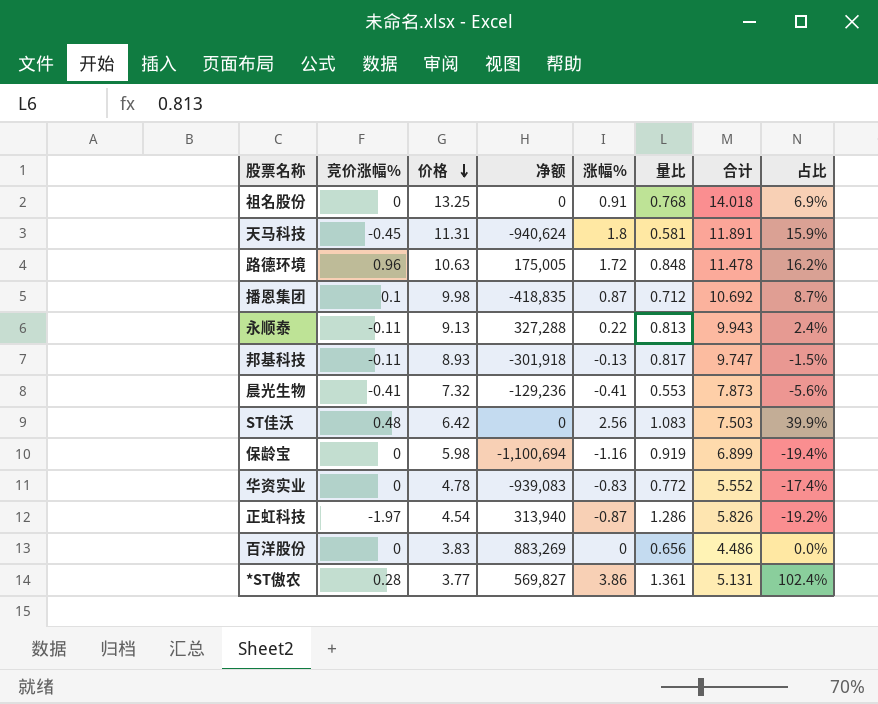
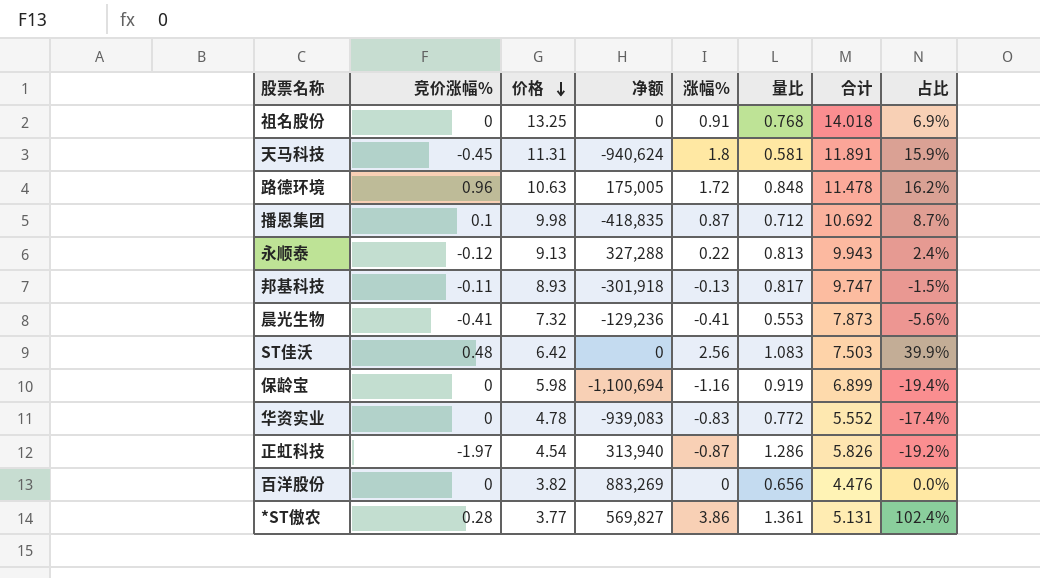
永顺泰 | 竞价涨幅%: -0.11 -> -0.12
百洋股份 | 价格: 3.83 -> 3.82
百洋股份 | 合计: 4.486 -> 4.476

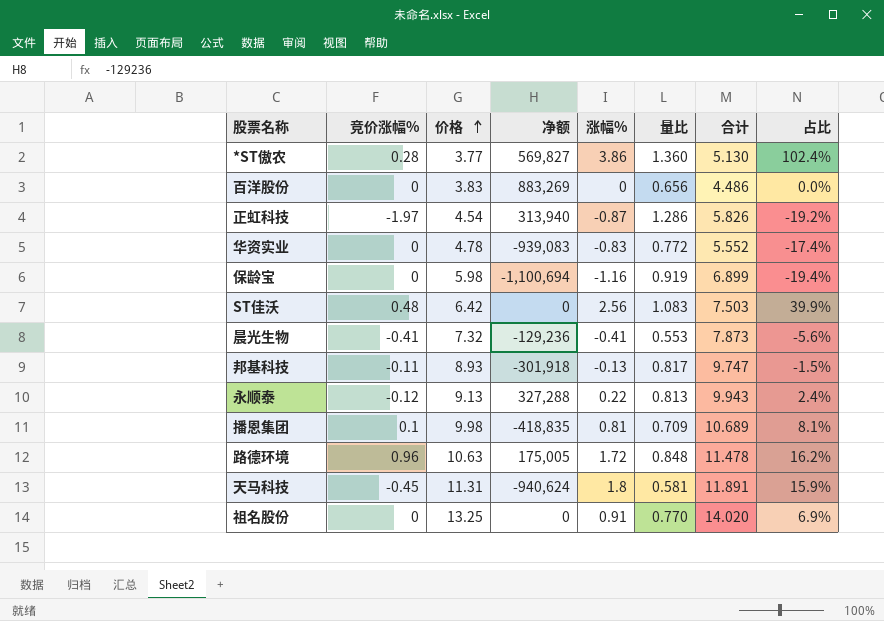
row order: 价格 descending -> 价格 ascending
*ST傲农 | 量比: 1.361 -> 1.360
*ST傲农 | 合计: 5.131 -> 5.130
百洋股份 | 价格: 3.82 -> 3.83
百洋股份 | 合计: 4.476 -> 4.486
播恩集团 | 涨幅%: 0.87 -> 0.81
播恩集团 | 量比: 0.712 -> 0.709
播恩集团 | 合计: 10.692 -> 10.689
播恩集团 | 占比: 8.7% -> 8.1%
祖名股份 | 量比: 0.768 -> 0.770
祖名股份 | 合计: 14.018 -> 14.020

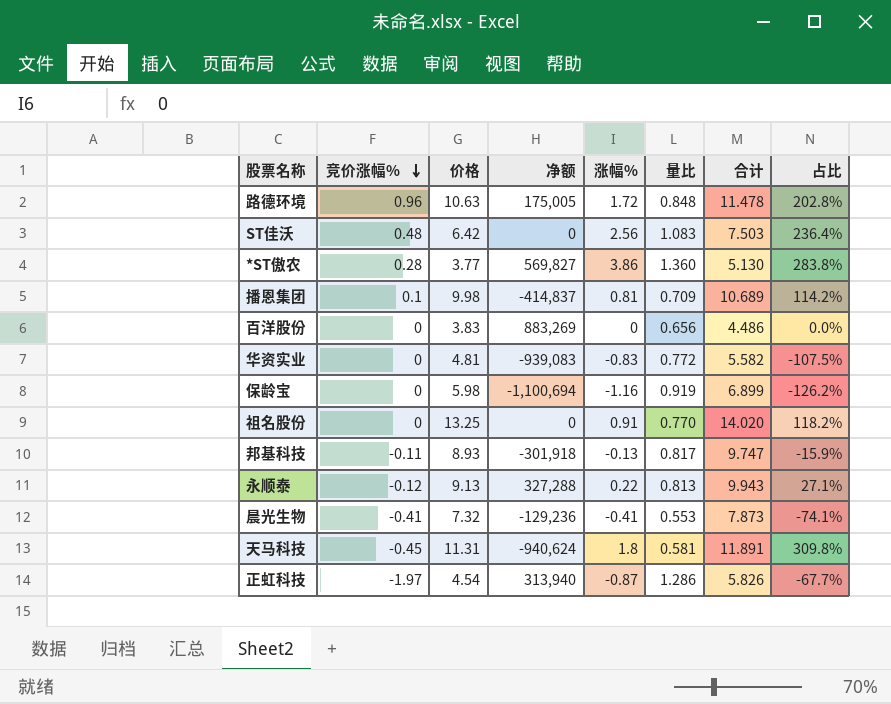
row order: 价格 ascending -> 竞价涨幅% descending
column 占比 | formula: [涨幅%] / [价格] -> [涨幅%] / [量比]
播恩集团 | 净额: -418,835 -> -414,837
华资实业 | 价格: 4.78 -> 4.81
华资实业 | 合计: 5.552 -> 5.582

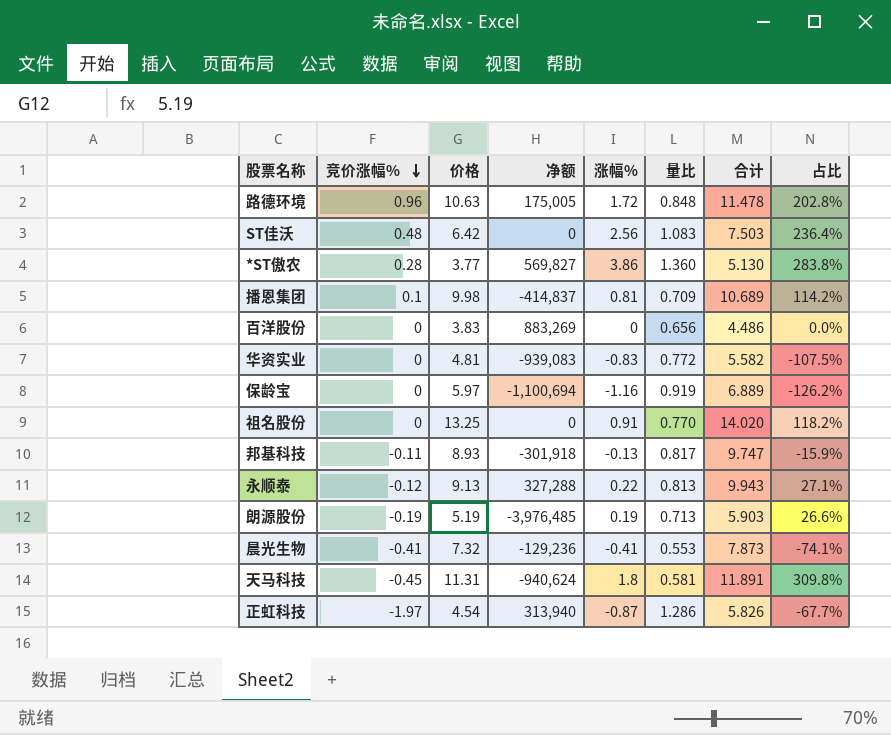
保龄宝 | 价格: 5.98 -> 5.97
保龄宝 | 合计: 6.899 -> 6.889
row 朗源股份: none -> -0.19 | 5.19 | -3,976,485 | 0.19 | 0.713 | 5.903 | 26.6%

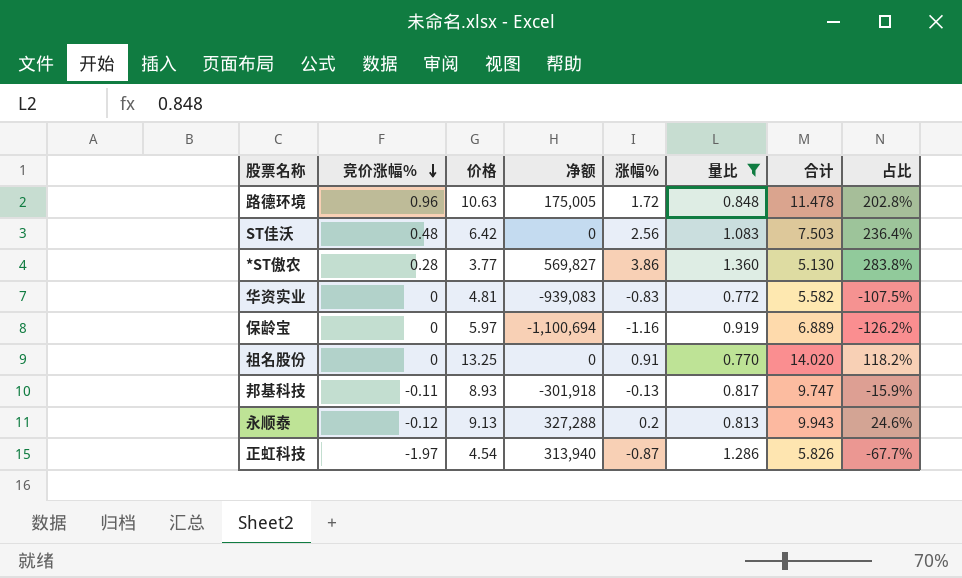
filter: none -> 量比 >= 0.770
永顺泰 | 涨幅%: 0.22 -> 0.2
永顺泰 | 占比: 27.1% -> 24.6%

